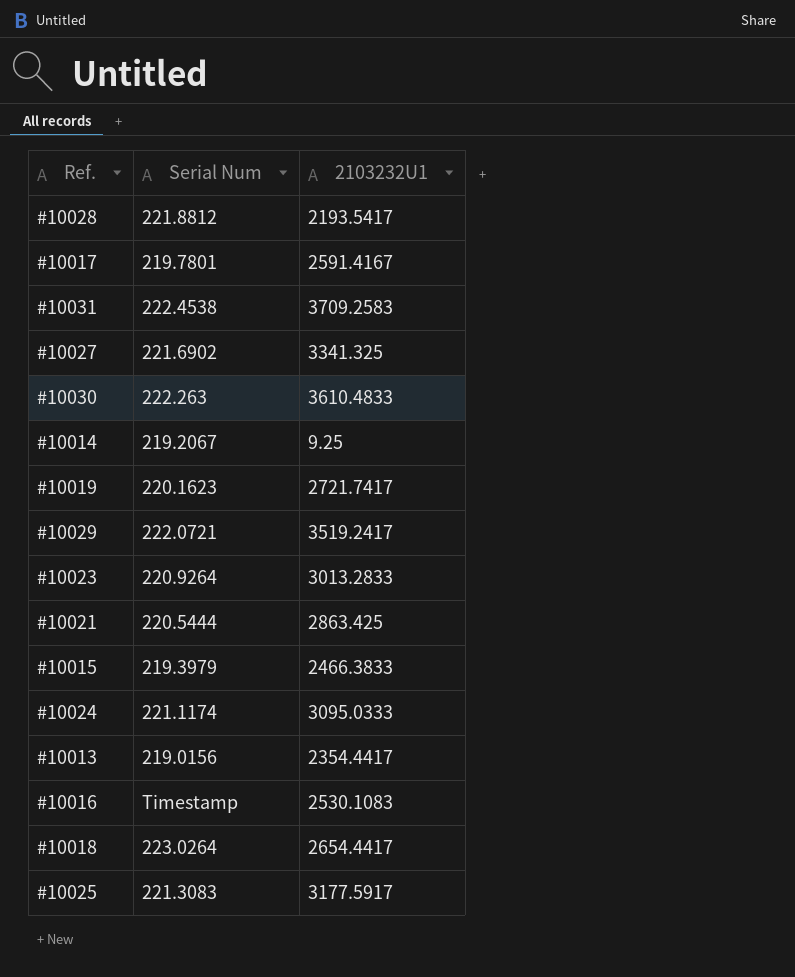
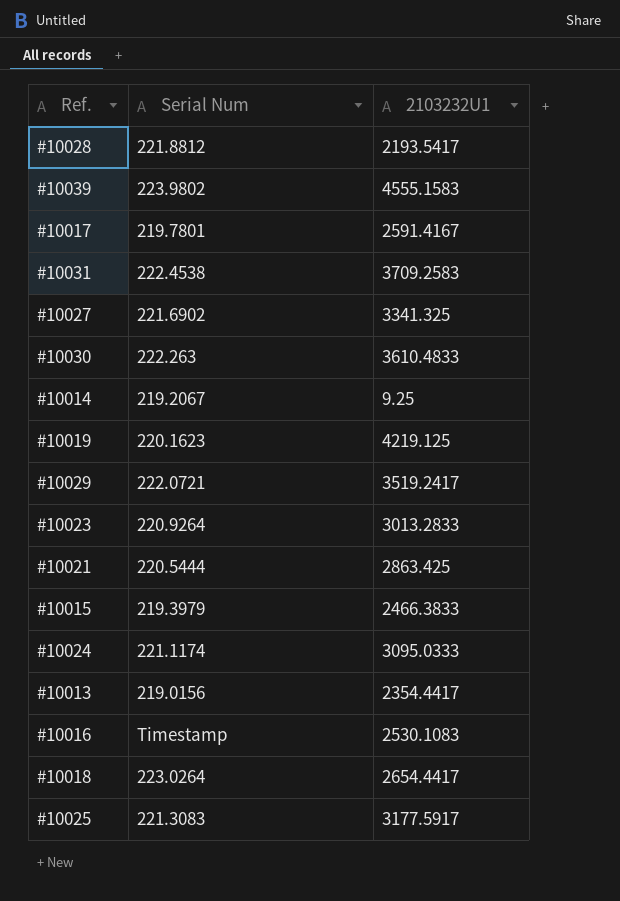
row #10039: none -> 223.9802 | 4555.1583
#10019 | 2103232U1: 2721.7417 -> 4219.125

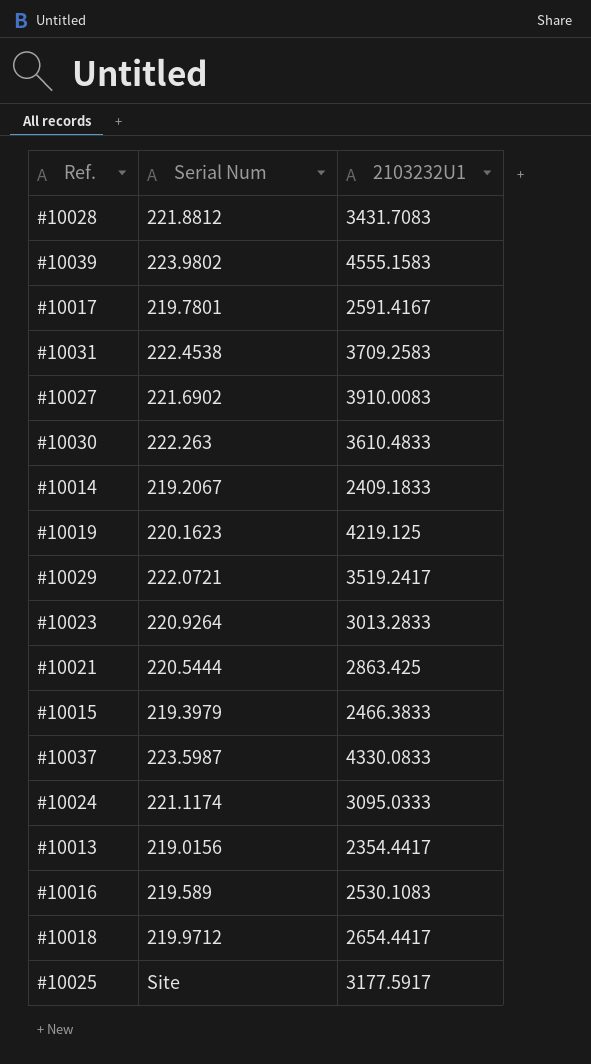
#10028 | 2103232U1: 2193.5417 -> 3431.7083
#10027 | 2103232U1: 3341.325 -> 3910.0083
#10014 | 2103232U1: 9.25 -> 2409.1833
row #10037: none -> 223.5987 | 4330.0833
#10016 | Serial Num: Timestamp -> 219.589
#10018 | Serial Num: 223.0264 -> 219.9712
#10025 | Serial Num: 221.3083 -> Site

